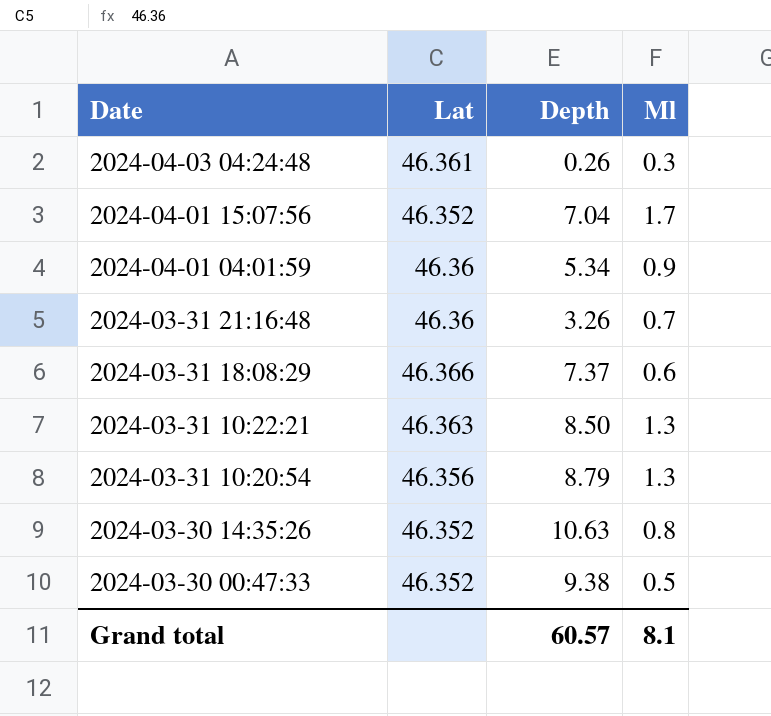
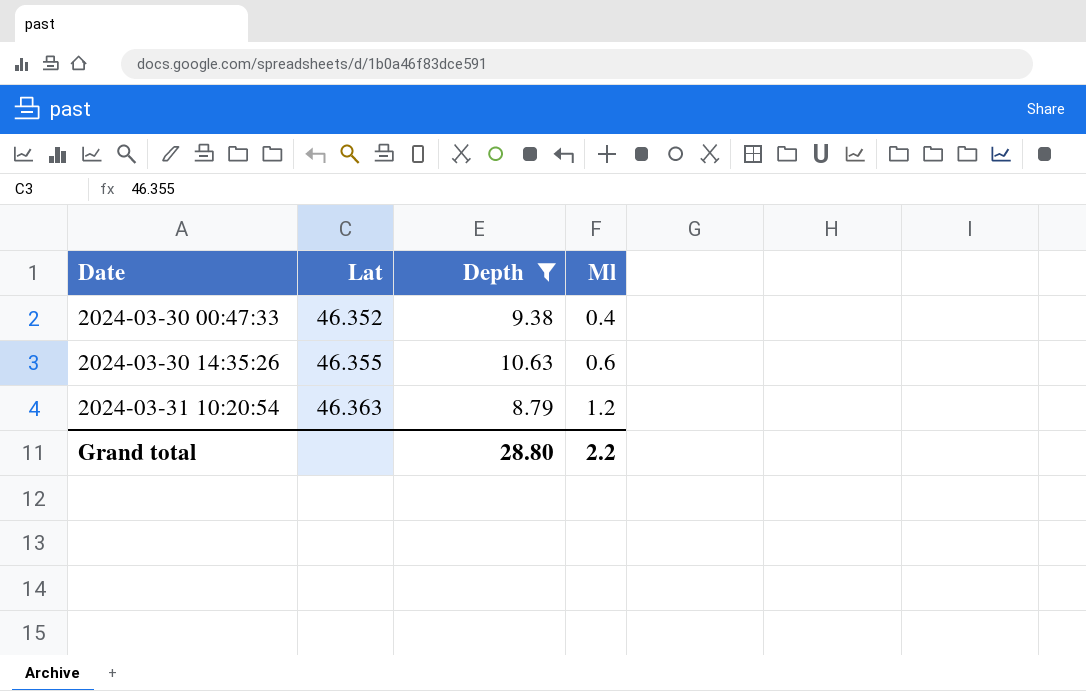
filter: none -> Depth >= 8.79
row order: Date descending -> Date ascending
2024-03-30 00:47:33 | Ml: 0.5 -> 0.4
2024-03-30 14:35:26 | Lat: 46.352 -> 46.355
2024-03-30 14:35:26 | Ml: 0.8 -> 0.6
2024-03-31 10:20:54 | Lat: 46.356 -> 46.363
2024-03-31 10:20:54 | Ml: 1.3 -> 1.2
Grand total | Depth: 60.57 -> 28.80
Grand total | Ml: 8.1 -> 2.2

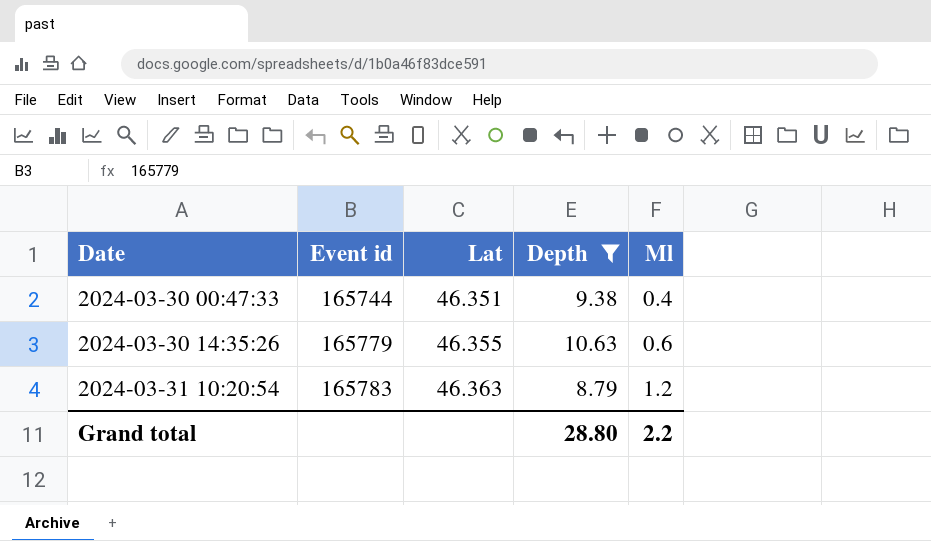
column Event id | position: none -> 2
2024-03-30 00:47:33 | Lat: 46.352 -> 46.351

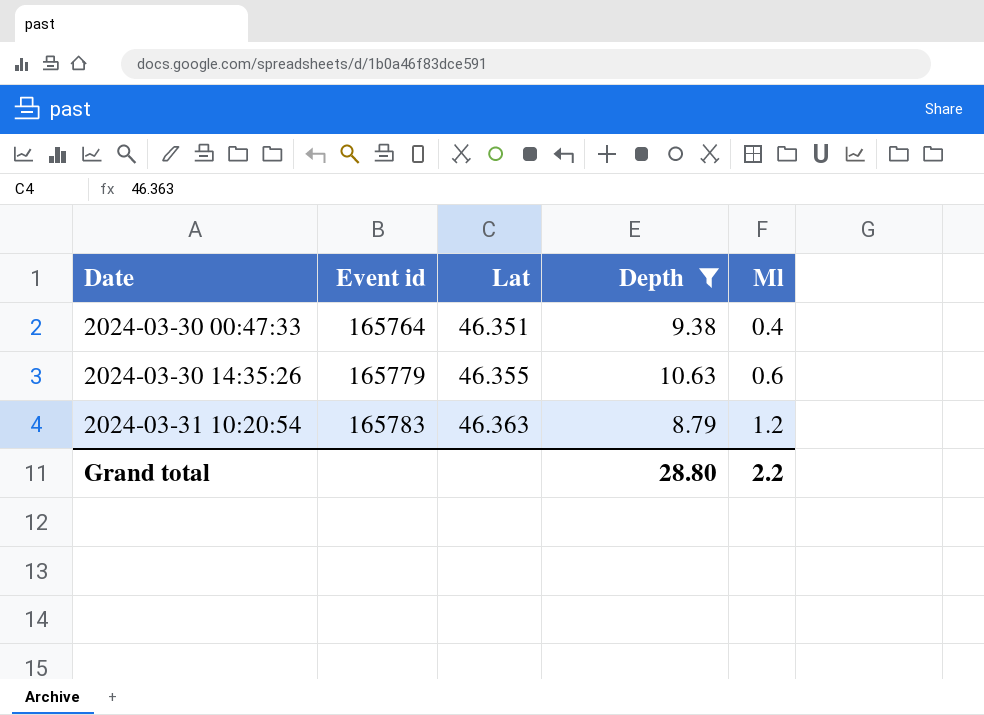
2024-03-30 00:47:33 | Event id: 165744 -> 165764

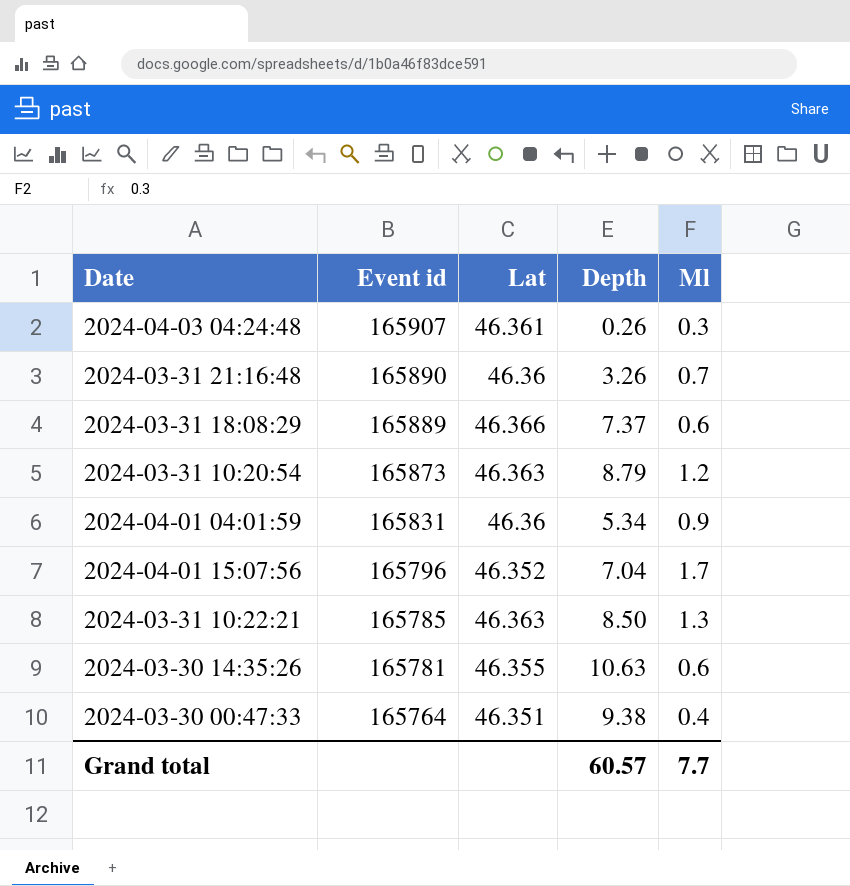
filter: Depth >= 8.79 -> none
row order: Date ascending -> Event id descending
2024-03-31 10:20:54 | Event id: 165783 -> 165873
2024-03-30 14:35:26 | Event id: 165779 -> 165781
Grand total | Depth: 28.80 -> 60.57
Grand total | Ml: 2.2 -> 7.7

